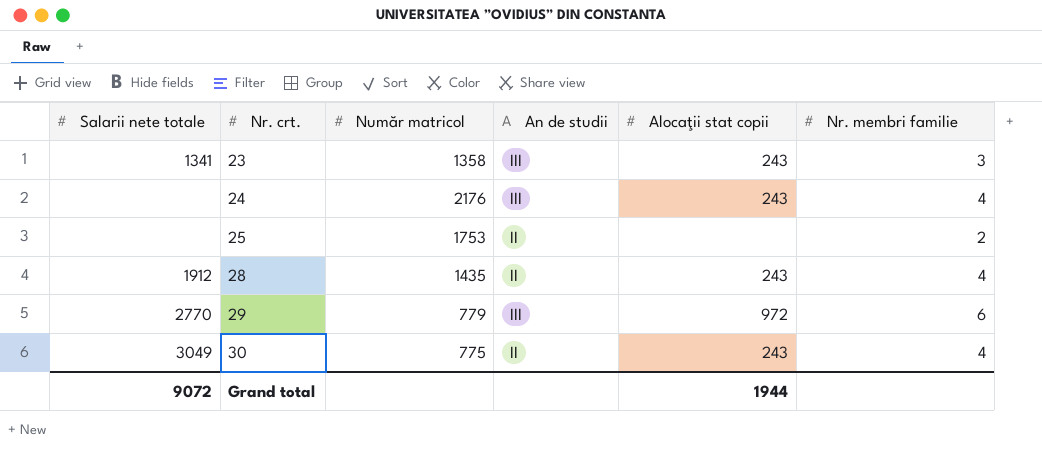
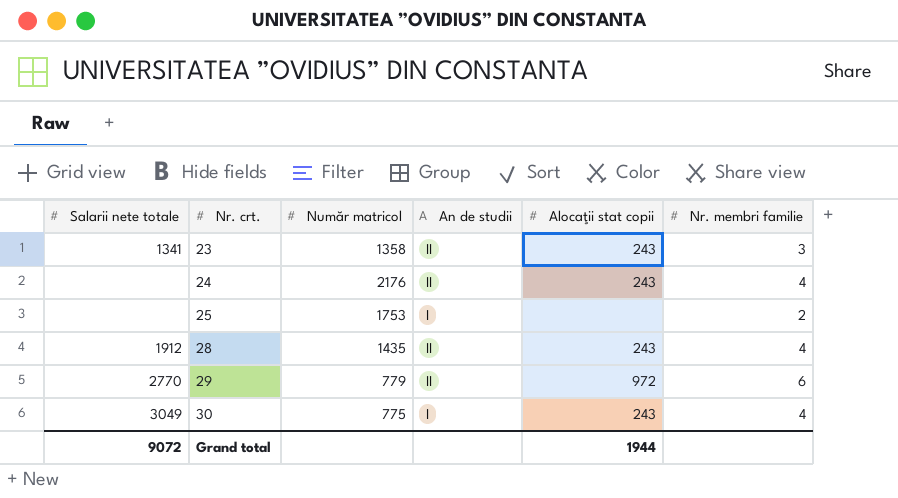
23 | An de studii: III -> II
24 | An de studii: III -> II
25 | An de studii: II -> I
29 | An de studii: III -> II
30 | An de studii: II -> I

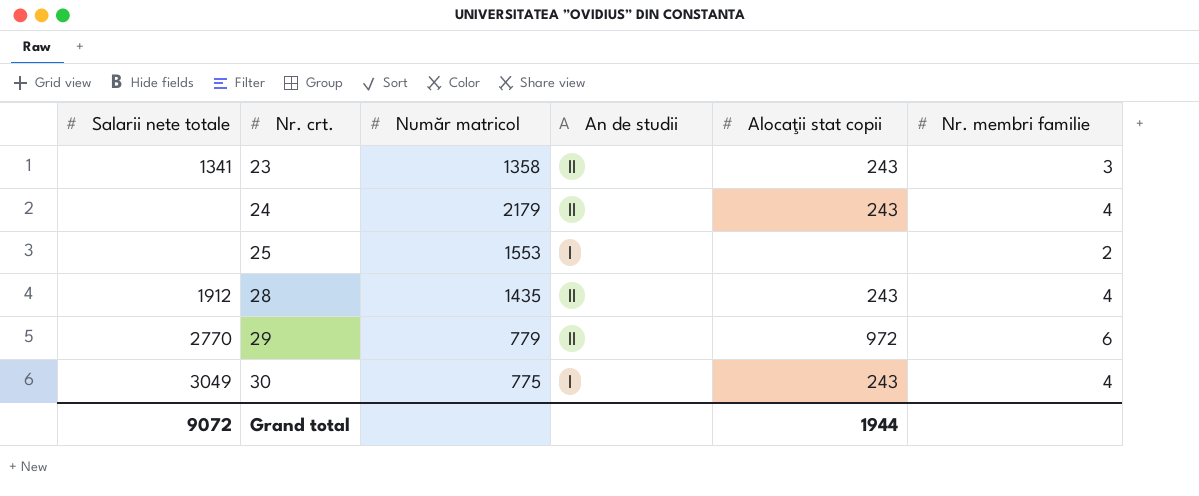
24 | Număr matricol: 2176 -> 2179
25 | Număr matricol: 1753 -> 1553

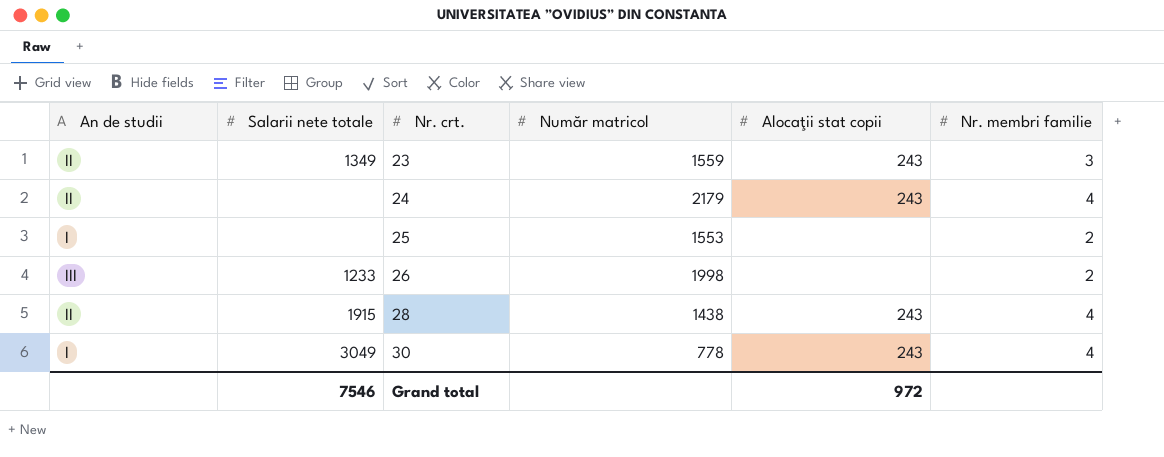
column An de studii | position: 4 -> 1
row 29: 2770 | 779 | II | 972 | 6 -> none
23 | Salarii nete totale: 1341 -> 1349
23 | Număr matricol: 1358 -> 1559
row 26: none -> III | 1233 | 1998 | none | 2
28 | Salarii nete totale: 1912 -> 1915
28 | Număr matricol: 1435 -> 1438
30 | Număr matricol: 775 -> 778
Grand total | Salarii nete totale: 9072 -> 7546
Grand total | Alocaţii stat copii: 1944 -> 972

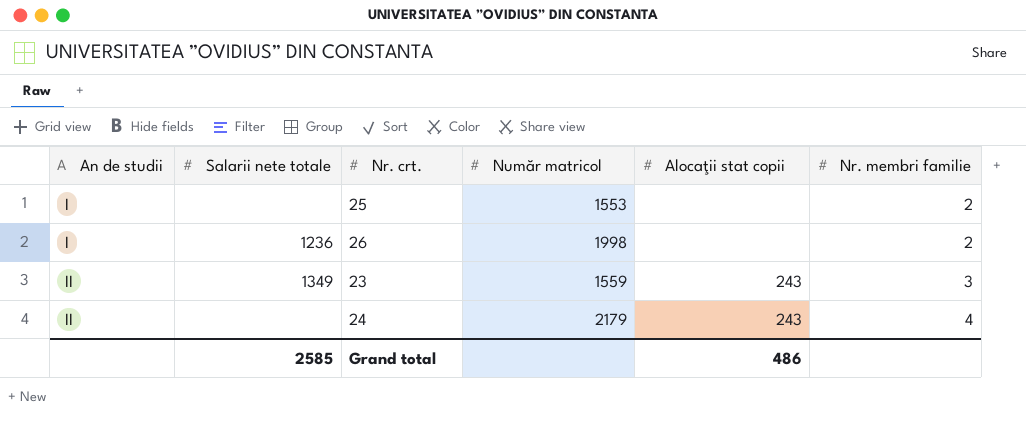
row order: Nr. crt. ascending -> An de studii ascending
row 28: II | 1915 | 1438 | 243 | 4 -> none
row 30: I | 3049 | 778 | 243 | 4 -> none
26 | An de studii: III -> I
26 | Salarii nete totale: 1233 -> 1236
Grand total | Salarii nete totale: 7546 -> 2585
Grand total | Alocaţii stat copii: 972 -> 486

